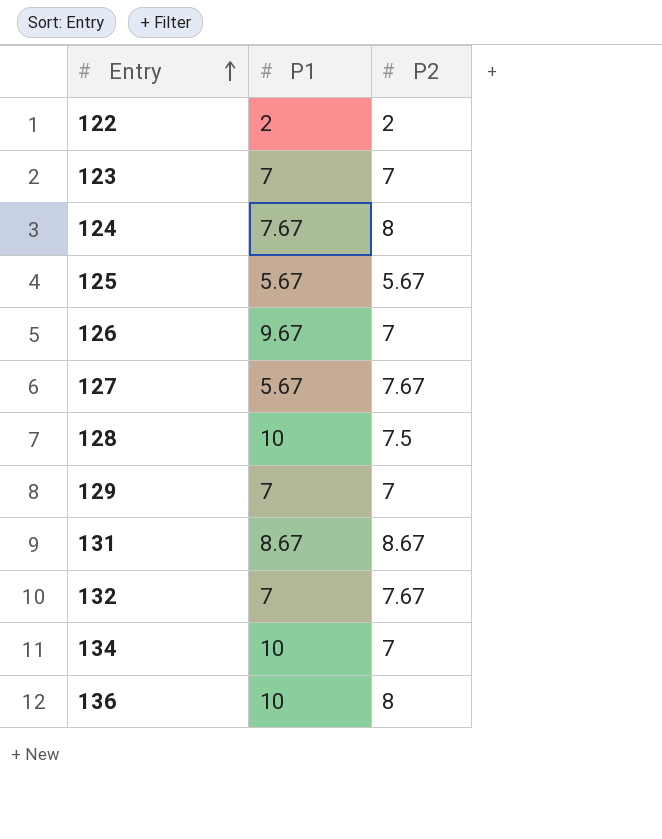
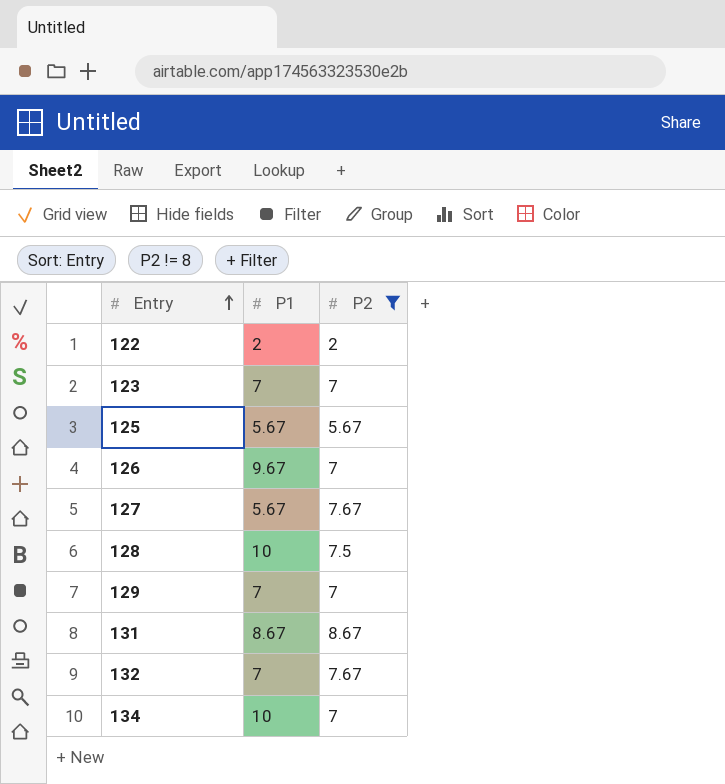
filter: none -> P2 != 8

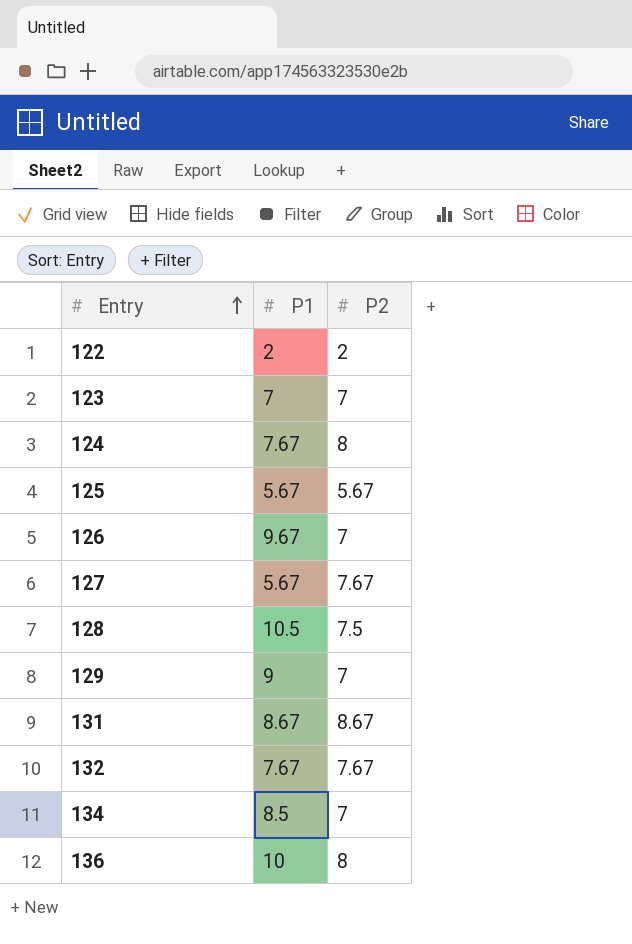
filter: P2 != 8 -> none
128 | P1: 10 -> 10.5
129 | P1: 7 -> 9
132 | P1: 7 -> 7.67
134 | P1: 10 -> 8.5

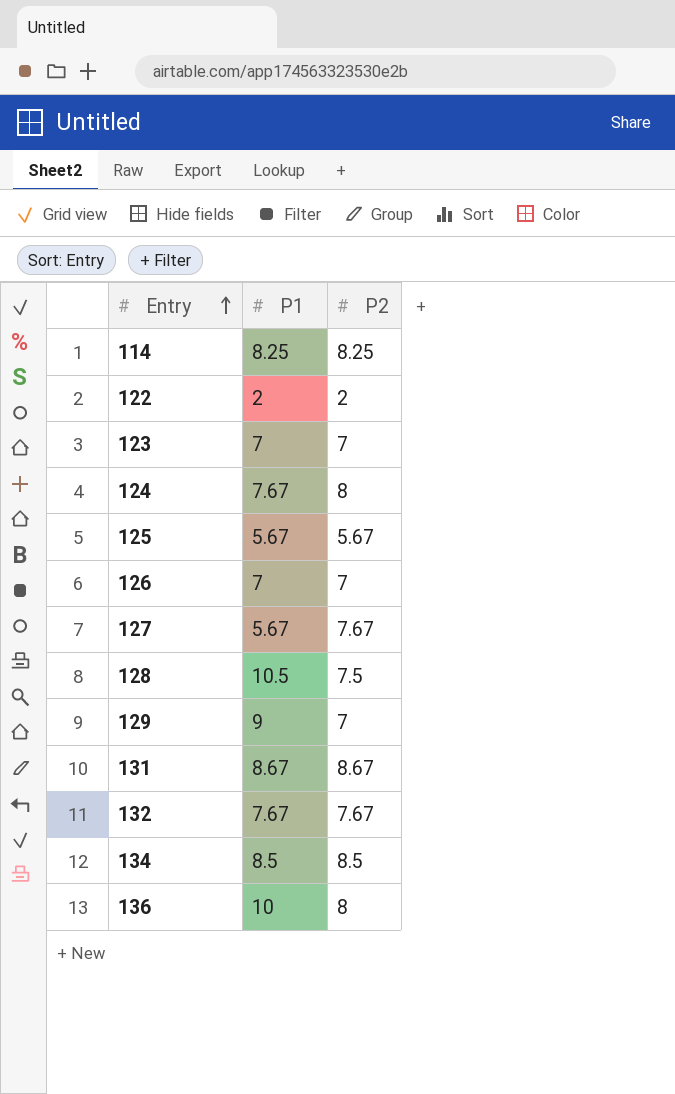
row 114: none -> 8.25 | 8.25
126 | P1: 9.67 -> 7
134 | P2: 7 -> 8.5

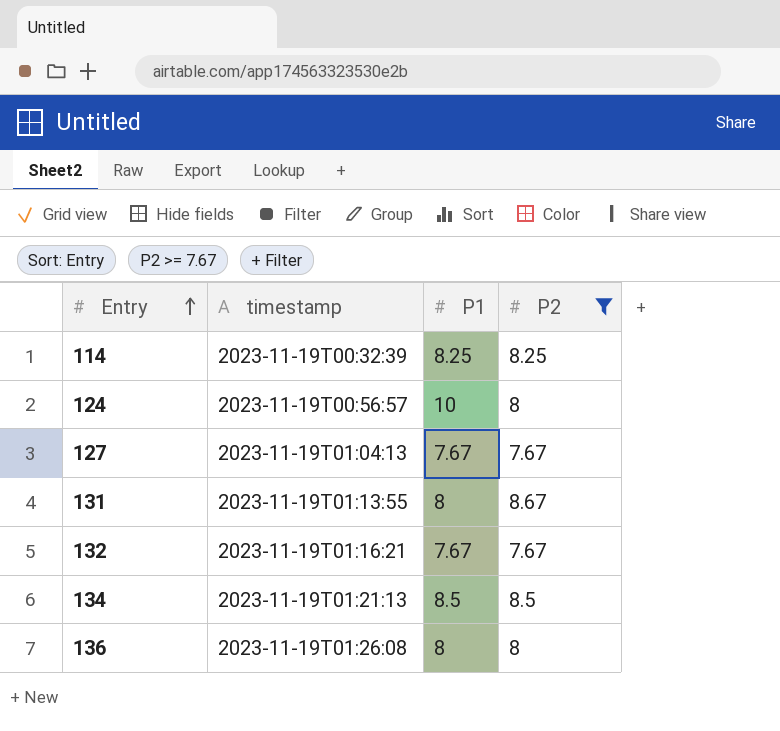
filter: none -> P2 >= 7.67
column timestamp | position: none -> 2
124 | P1: 7.67 -> 10
127 | P1: 5.67 -> 7.67
131 | P1: 8.67 -> 8
136 | P1: 10 -> 8

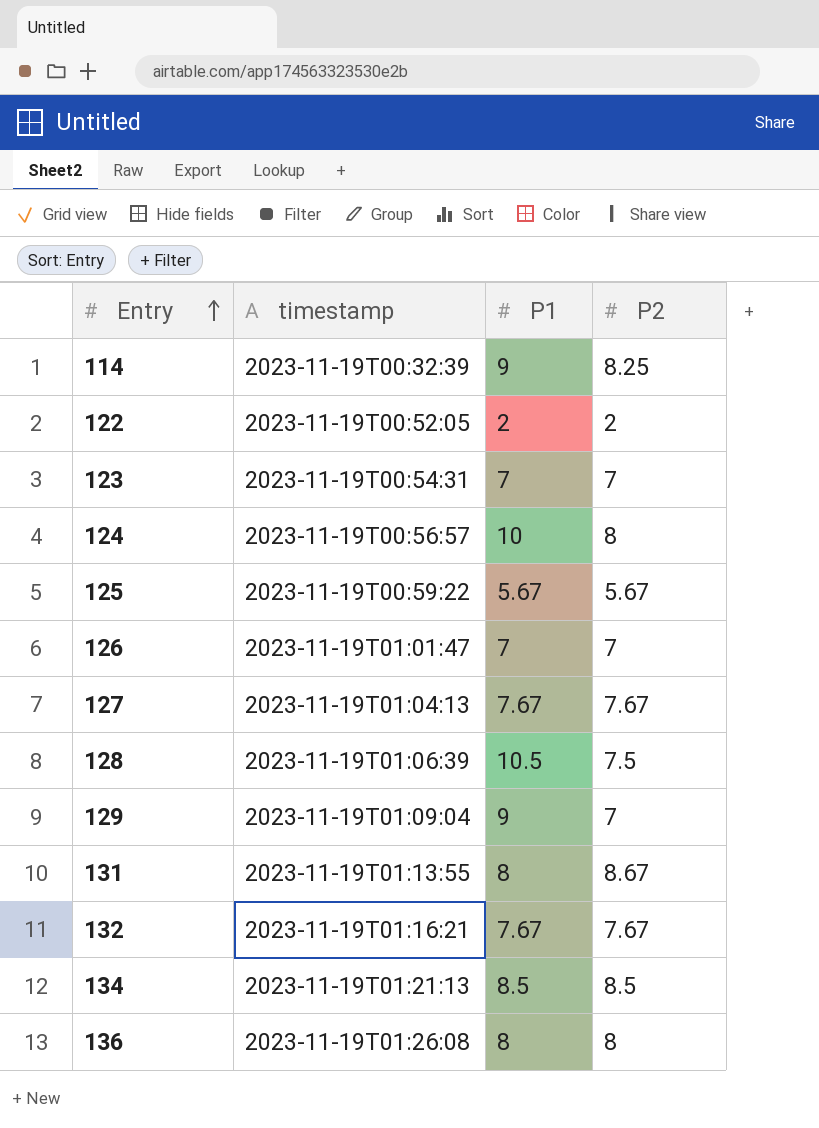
filter: P2 >= 7.67 -> none
114 | P1: 8.25 -> 9

